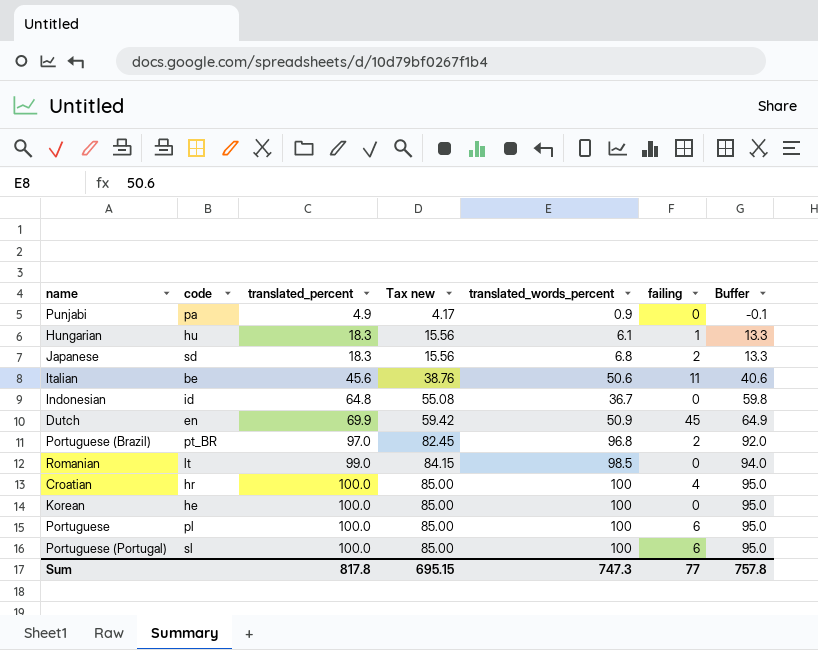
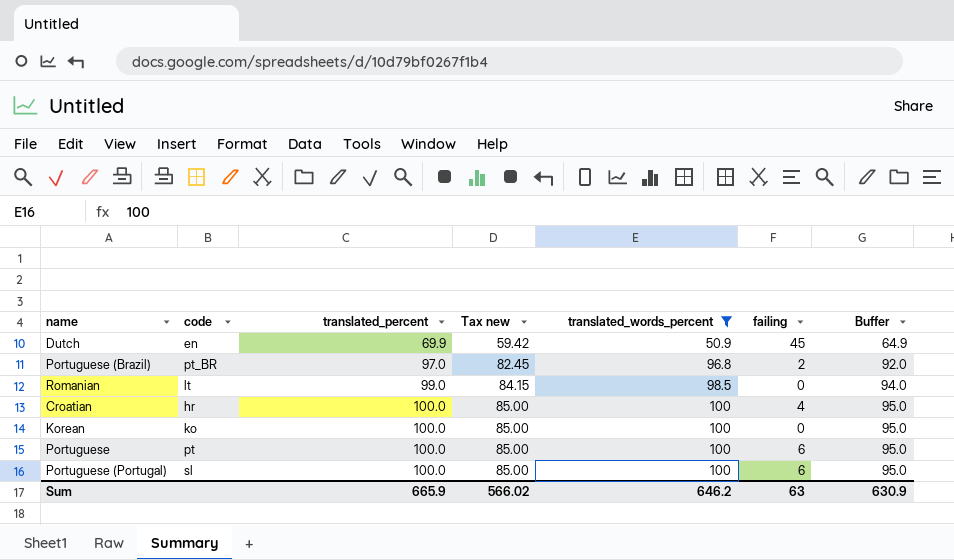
filter: none -> translated_words_percent >= 50.9
Korean | code: he -> ko
Portuguese | code: pl -> pt
Sum | translated_percent: 817.8 -> 665.9
Sum | Tax new: 695.15 -> 566.02
Sum | translated_words_percent: 747.3 -> 646.2
Sum | failing: 77 -> 63
Sum | Buffer: 757.8 -> 630.9

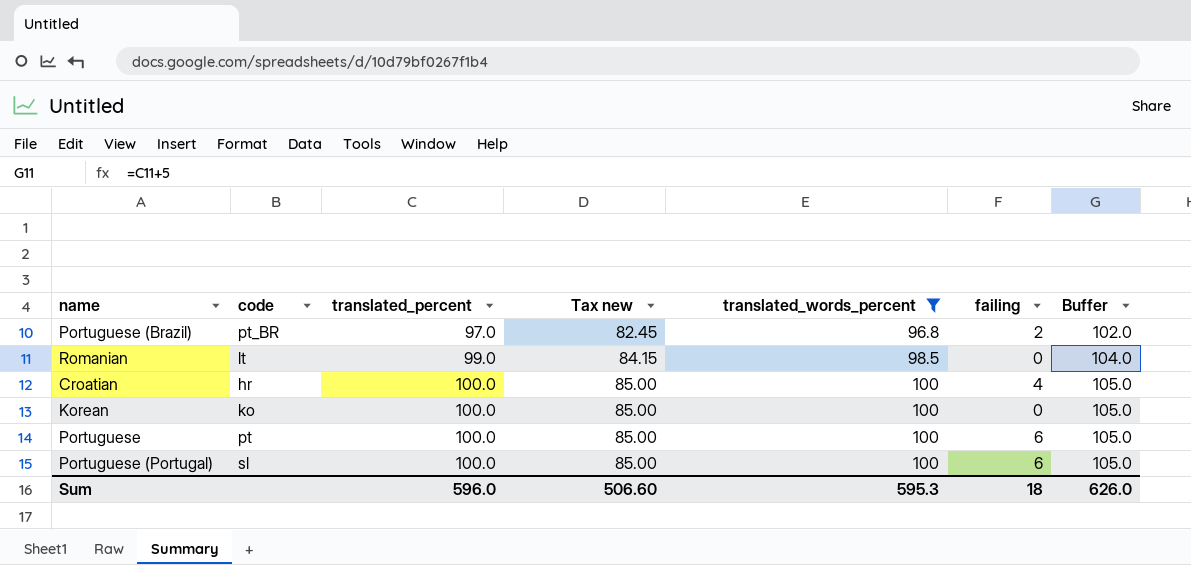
column Buffer | formula: [translated_percent] - 5 -> [translated_percent] + 5
row Dutch: en | 69.9 | 59.42 | 50.9 | 45 | 64.9 -> none
Sum | translated_percent: 665.9 -> 596.0
Sum | Tax new: 566.02 -> 506.60
Sum | translated_words_percent: 646.2 -> 595.3
Sum | failing: 63 -> 18
Sum | Buffer: 630.9 -> 626.0

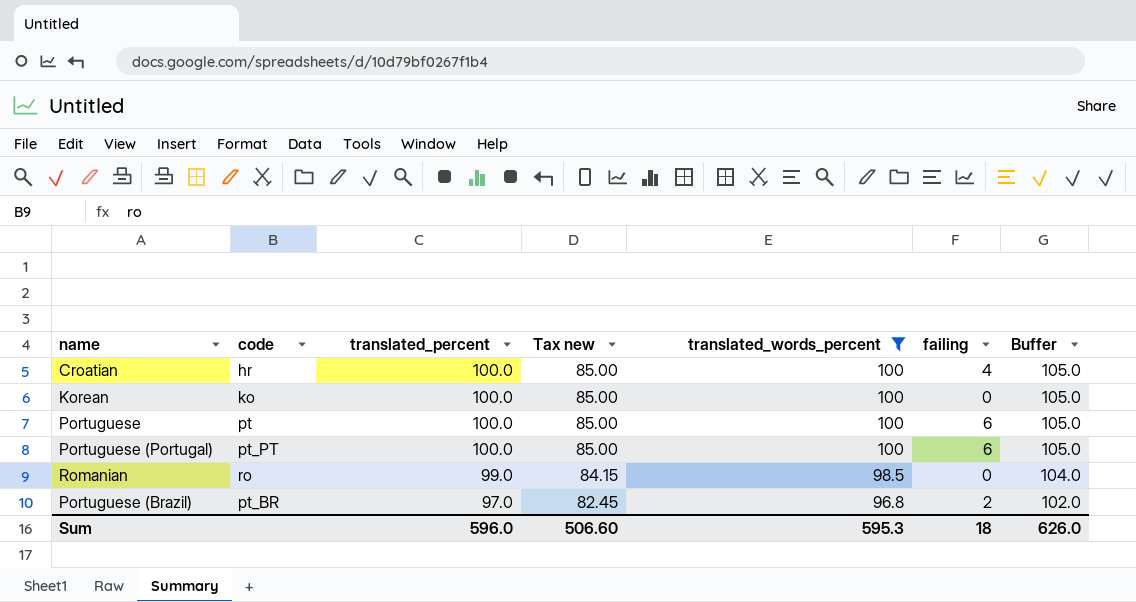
row order: translated_percent ascending -> translated_percent descending
Portuguese (Portugal) | code: sl -> pt_PT
Romanian | code: lt -> ro

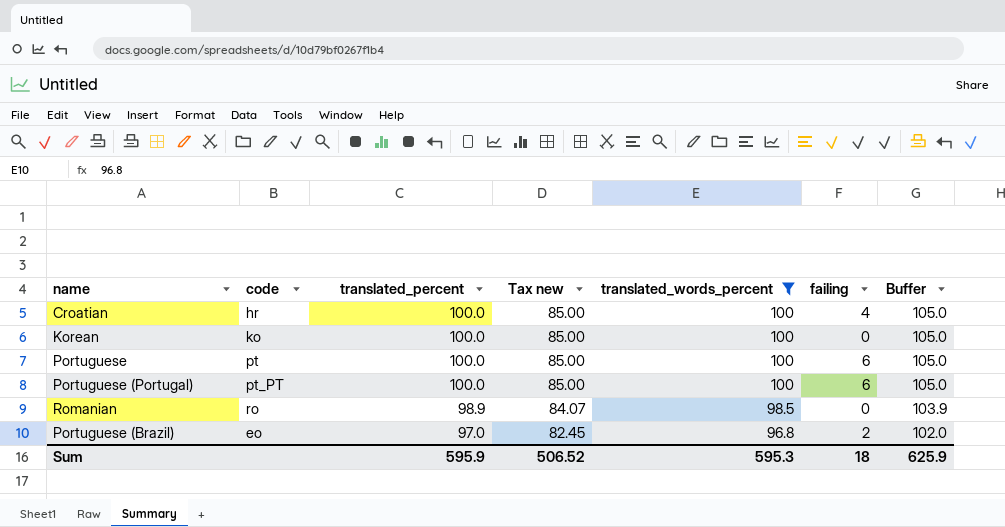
Romanian | translated_percent: 99.0 -> 98.9
Romanian | Tax new: 84.15 -> 84.07
Romanian | Buffer: 104.0 -> 103.9
Portuguese (Brazil) | code: pt_BR -> eo
Sum | translated_percent: 596.0 -> 595.9
Sum | Tax new: 506.60 -> 506.52
Sum | Buffer: 626.0 -> 625.9

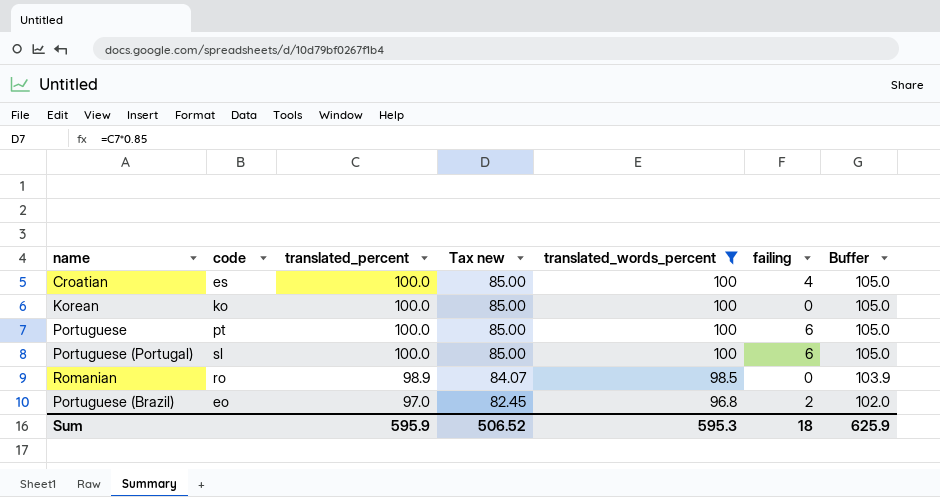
Croatian | code: hr -> es
Portuguese (Portugal) | code: pt_PT -> sl

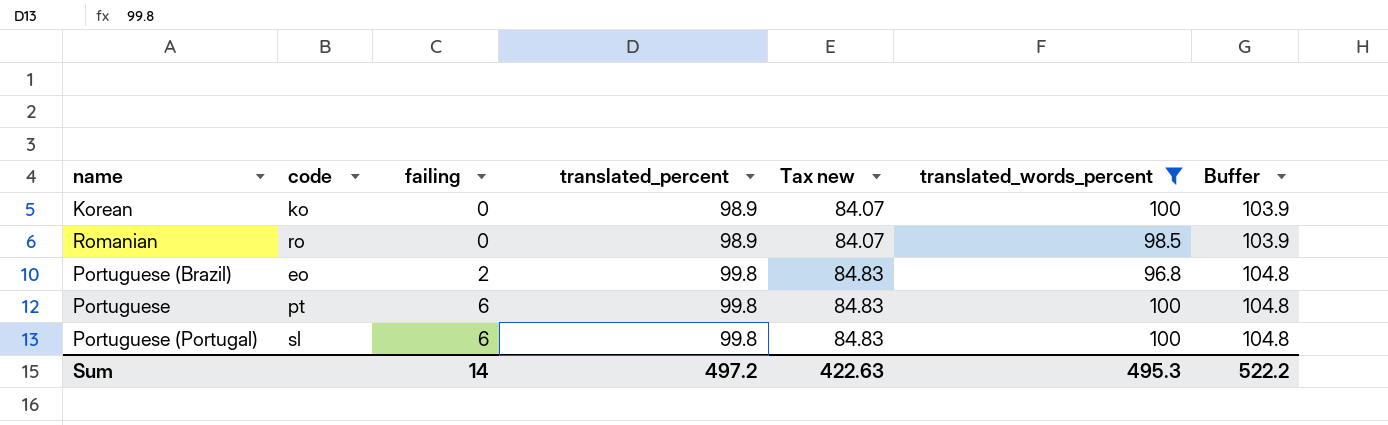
row order: translated_percent descending -> failing ascending
column failing | position: 6 -> 3
row Croatian: es | 100.0 | 85.00 | 100 | 4 | 105.0 -> none
Korean | translated_percent: 100.0 -> 98.9
Korean | Tax new: 85.00 -> 84.07
Korean | Buffer: 105.0 -> 103.9
Portuguese (Brazil) | translated_percent: 97.0 -> 99.8
Portuguese (Brazil) | Tax new: 82.45 -> 84.83
Portuguese (Brazil) | Buffer: 102.0 -> 104.8
Portuguese | translated_percent: 100.0 -> 99.8
Portuguese | Tax new: 85.00 -> 84.83
Portuguese | Buffer: 105.0 -> 104.8
Portuguese (Portugal) | translated_percent: 100.0 -> 99.8
Portuguese (Portugal) | Tax new: 85.00 -> 84.83
Portuguese (Portugal) | Buffer: 105.0 -> 104.8
Sum | failing: 18 -> 14
Sum | translated_percent: 595.9 -> 497.2
Sum | Tax new: 506.52 -> 422.63
Sum | translated_words_percent: 595.3 -> 495.3
Sum | Buffer: 625.9 -> 522.2

